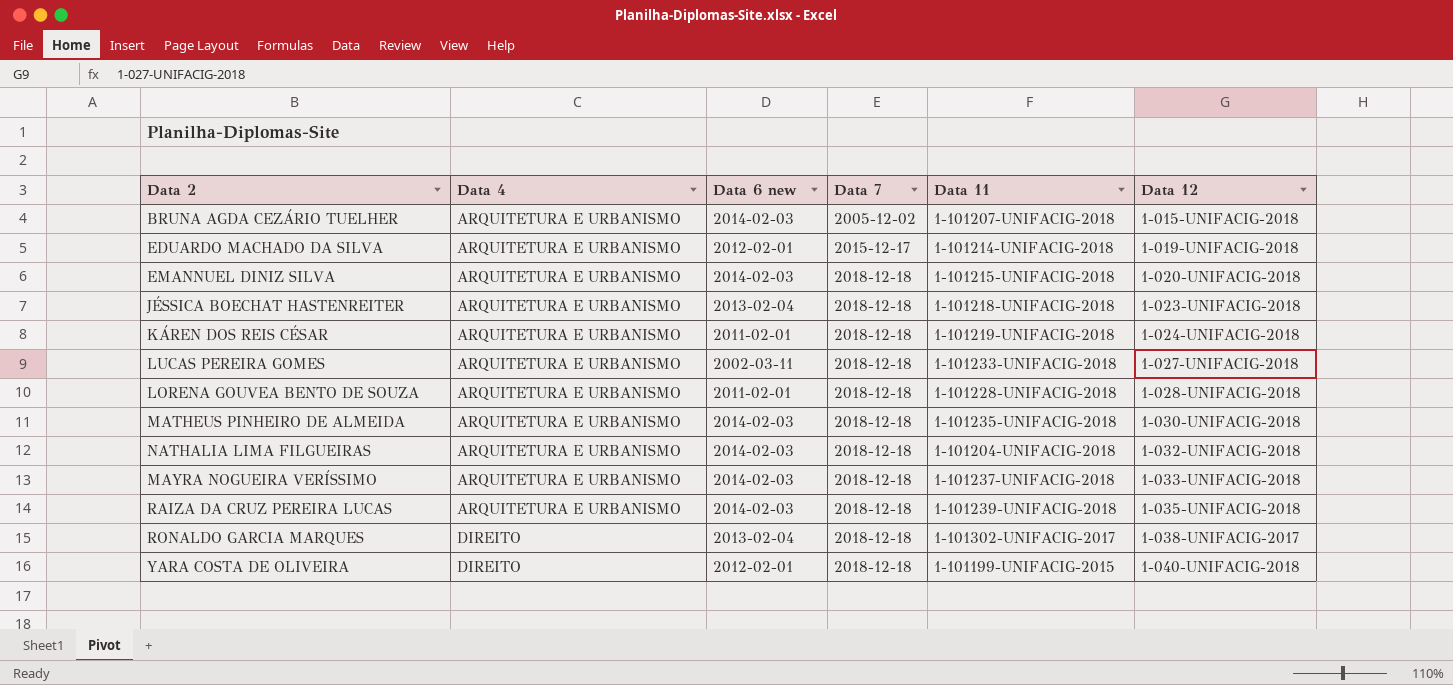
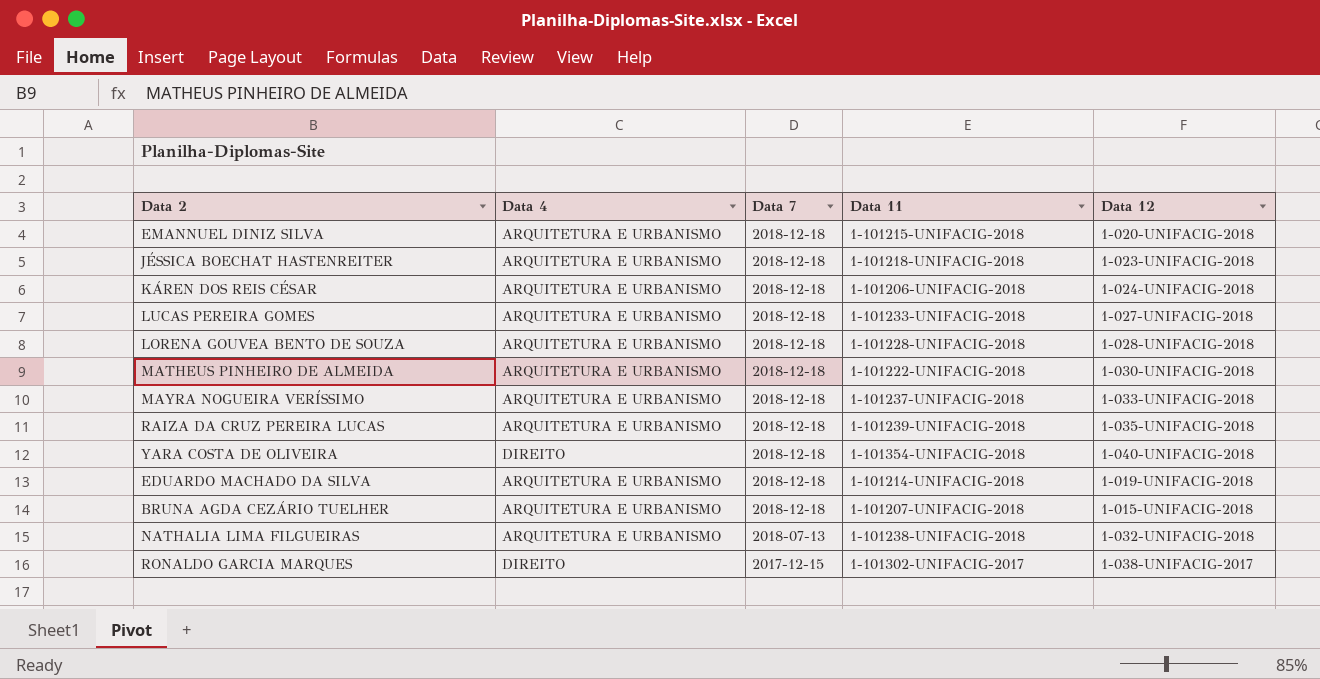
row order: Data 4 ascending -> Data 7 descending
column Data 6 new | position: 3 -> none
KÁREN DOS REIS CÉSAR | Data 11: 1-101219-UNIFACIG-2018 -> 1-101206-UNIFACIG-2018
MATHEUS PINHEIRO DE ALMEIDA | Data 11: 1-101235-UNIFACIG-2018 -> 1-101222-UNIFACIG-2018
YARA COSTA DE OLIVEIRA | Data 11: 1-101199-UNIFACIG-2015 -> 1-101354-UNIFACIG-2018
EDUARDO MACHADO DA SILVA | Data 7: 2015-12-17 -> 2018-12-18
BRUNA AGDA CEZÁRIO TUELHER | Data 7: 2005-12-02 -> 2018-12-18
NATHALIA LIMA FILGUEIRAS | Data 7: 2018-12-18 -> 2018-07-13
NATHALIA LIMA FILGUEIRAS | Data 11: 1-101204-UNIFACIG-2018 -> 1-101238-UNIFACIG-2018
RONALDO GARCIA MARQUES | Data 7: 2018-12-18 -> 2017-12-15

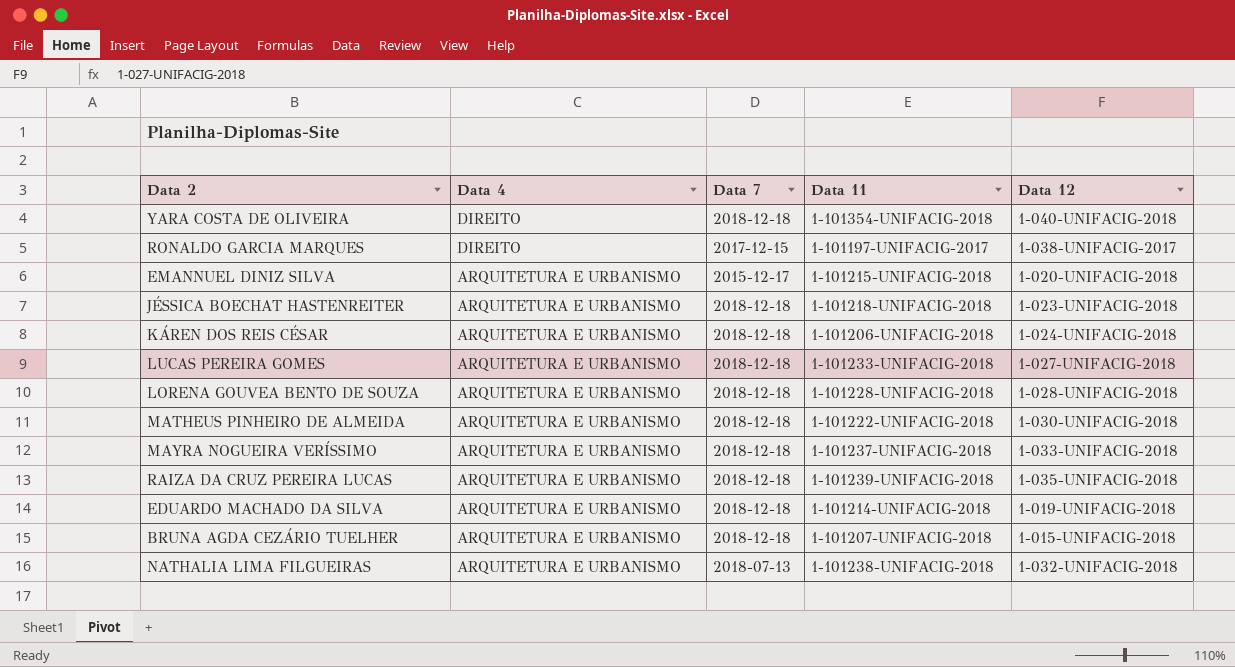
row order: Data 7 descending -> Data 4 descending
RONALDO GARCIA MARQUES | Data 11: 1-101302-UNIFACIG-2017 -> 1-101197-UNIFACIG-2017
EMANNUEL DINIZ SILVA | Data 7: 2018-12-18 -> 2015-12-17

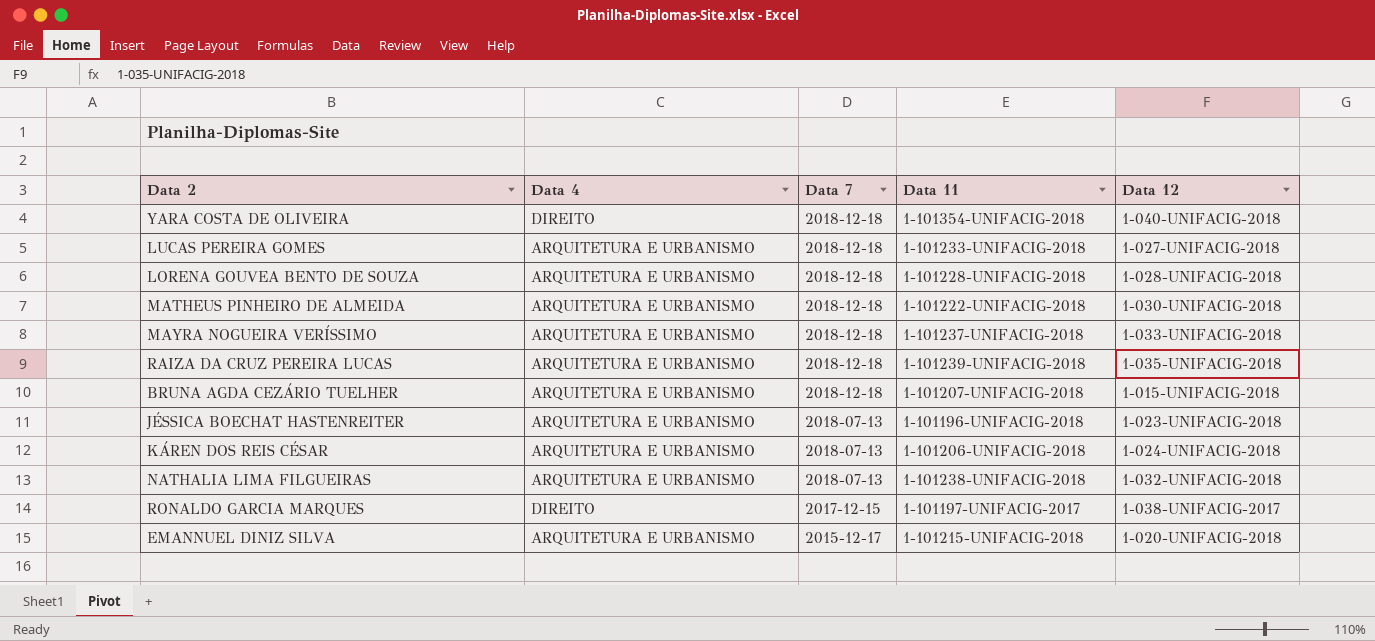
row order: Data 4 descending -> Data 7 descending
row EDUARDO MACHADO DA SILVA: ARQUITETURA E URBANISMO | 2018-12-18 | 1-101214-UNIFACIG-2018 | 1-019-UNIFACIG-2018 -> none
JÉSSICA BOECHAT HASTENREITER | Data 7: 2018-12-18 -> 2018-07-13
JÉSSICA BOECHAT HASTENREITER | Data 11: 1-101218-UNIFACIG-2018 -> 1-101196-UNIFACIG-2018
KÁREN DOS REIS CÉSAR | Data 7: 2018-12-18 -> 2018-07-13

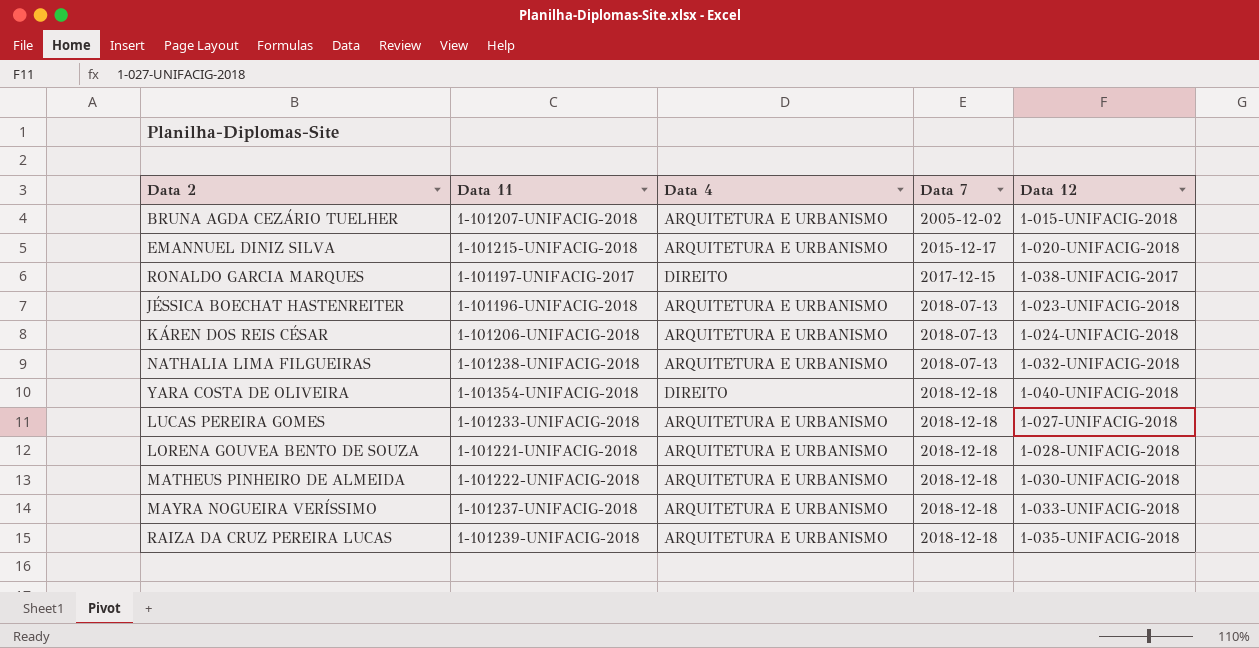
row order: Data 7 descending -> Data 7 ascending
column Data 11 | position: 4 -> 2
BRUNA AGDA CEZÁRIO TUELHER | Data 7: 2018-12-18 -> 2005-12-02
LORENA GOUVEA BENTO DE SOUZA | Data 11: 1-101228-UNIFACIG-2018 -> 1-101221-UNIFACIG-2018

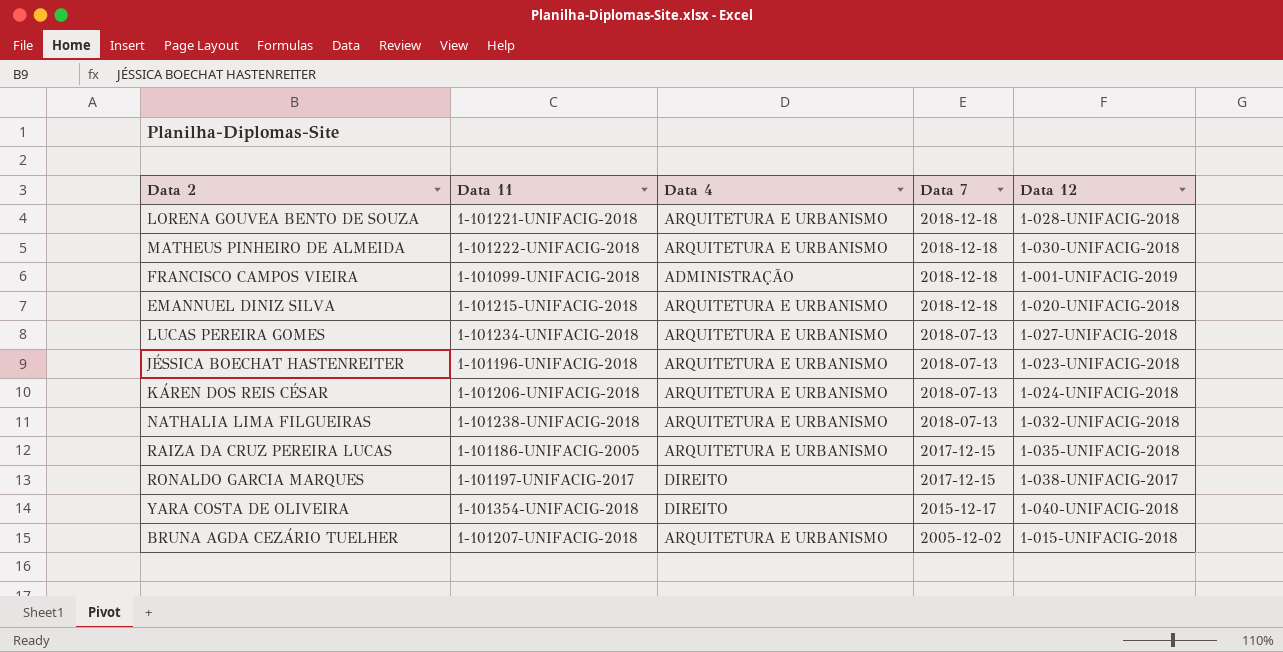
row order: Data 7 ascending -> Data 7 descending
row MAYRA NOGUEIRA VERÍSSIMO: 1-101237-UNIFACIG-2018 | ARQUITETURA E URBANISMO | 2018-12-18 | 1-033-UNIFACIG-2018 -> none
row FRANCISCO CAMPOS VIEIRA: none -> 1-101099-UNIFACIG-2018 | ADMINISTRAÇÃO | 2018-12-18 | 1-001-UNIFACIG-2019
EMANNUEL DINIZ SILVA | Data 7: 2015-12-17 -> 2018-12-18
LUCAS PEREIRA GOMES | Data 11: 1-101233-UNIFACIG-2018 -> 1-101234-UNIFACIG-2018
LUCAS PEREIRA GOMES | Data 7: 2018-12-18 -> 2018-07-13
RAIZA DA CRUZ PEREIRA LUCAS | Data 11: 1-101239-UNIFACIG-2018 -> 1-101186-UNIFACIG-2005
RAIZA DA CRUZ PEREIRA LUCAS | Data 7: 2018-12-18 -> 2017-12-15
YARA COSTA DE OLIVEIRA | Data 7: 2018-12-18 -> 2015-12-17

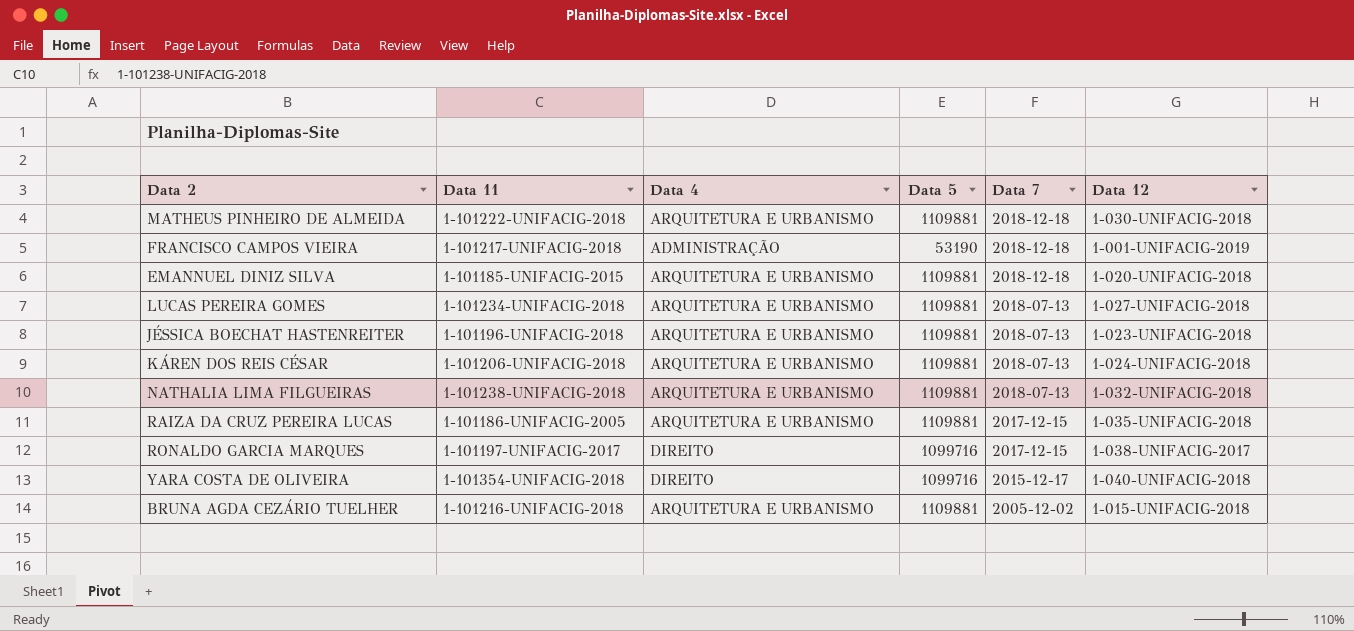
column Data 5 | position: none -> 4
row LORENA GOUVEA BENTO DE SOUZA: 1-101221-UNIFACIG-2018 | ARQUITETURA E URBANISMO | 2018-12-18 | 1-028-UNIFACIG-2018 -> none
FRANCISCO CAMPOS VIEIRA | Data 11: 1-101099-UNIFACIG-2018 -> 1-101217-UNIFACIG-2018
EMANNUEL DINIZ SILVA | Data 11: 1-101215-UNIFACIG-2018 -> 1-101185-UNIFACIG-2015
BRUNA AGDA CEZÁRIO TUELHER | Data 11: 1-101207-UNIFACIG-2018 -> 1-101216-UNIFACIG-2018

